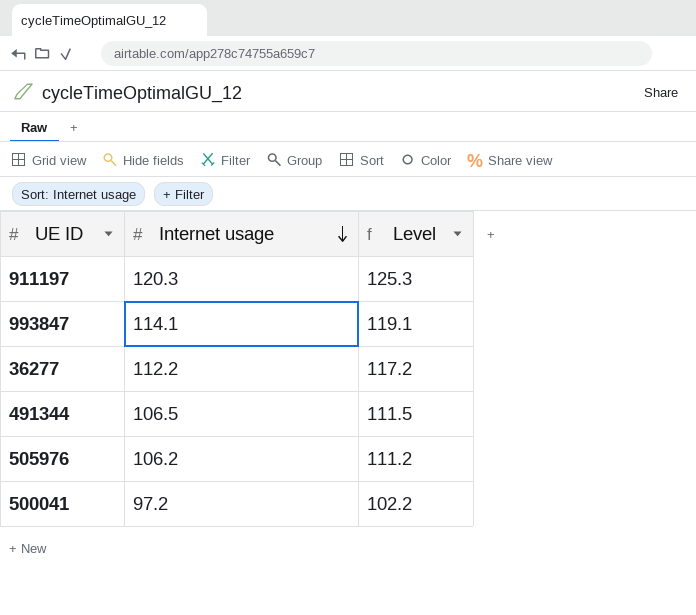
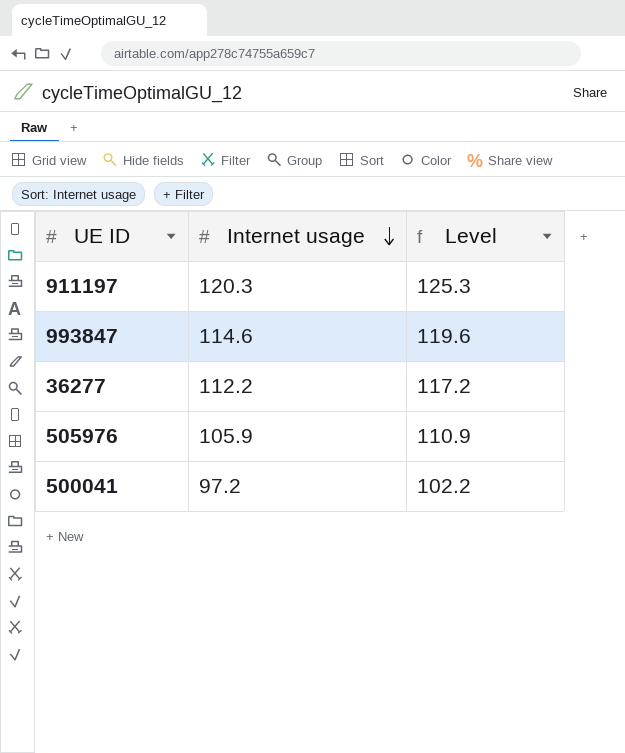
row 491344: 106.5 | 111.5 -> none
993847 | Internet usage: 114.1 -> 114.6
993847 | Level: 119.1 -> 119.6
505976 | Internet usage: 106.2 -> 105.9
505976 | Level: 111.2 -> 110.9

